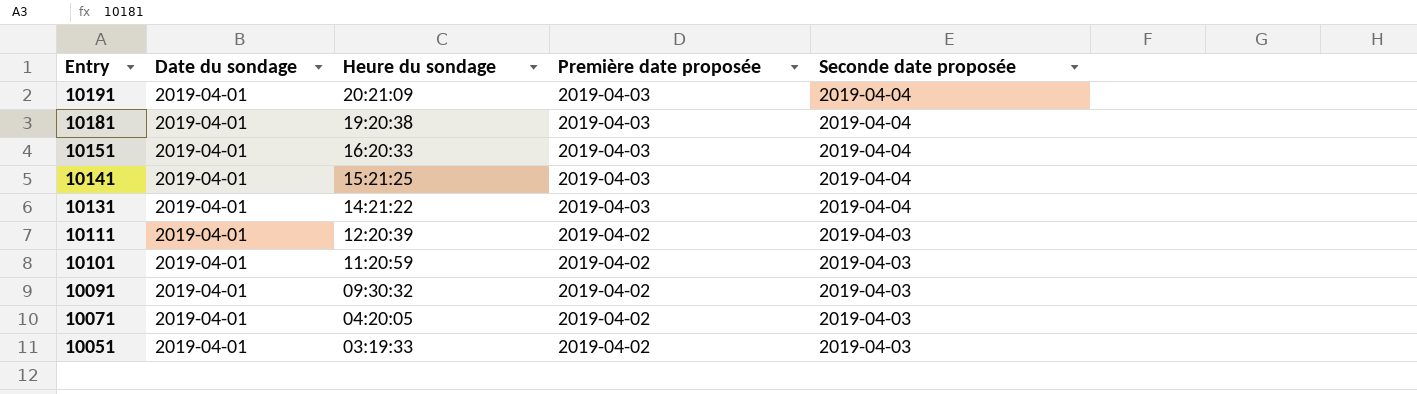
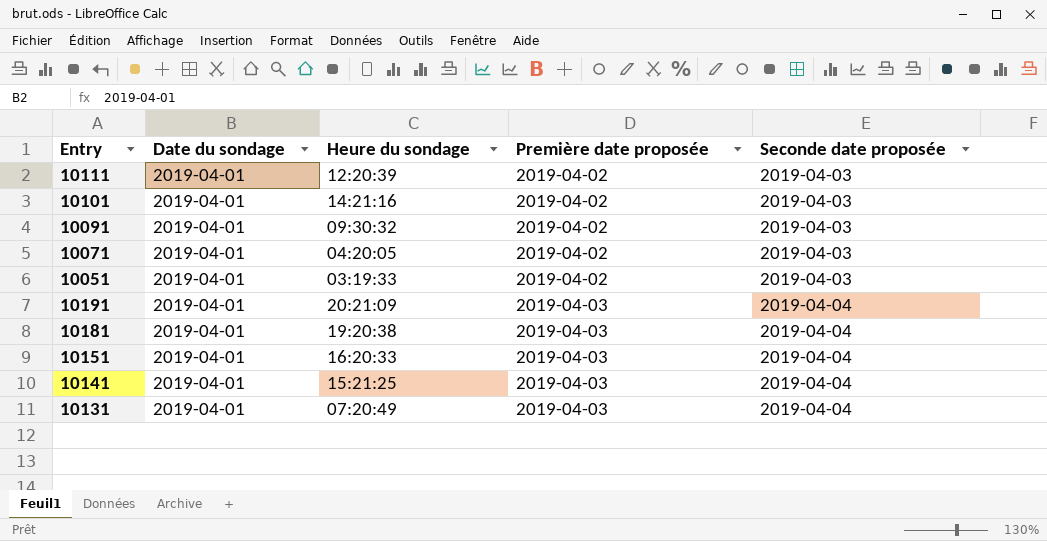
row order: Entry descending -> Première date proposée ascending
10101 | Heure du sondage: 11:20:59 -> 14:21:16
10131 | Heure du sondage: 14:21:22 -> 07:20:49

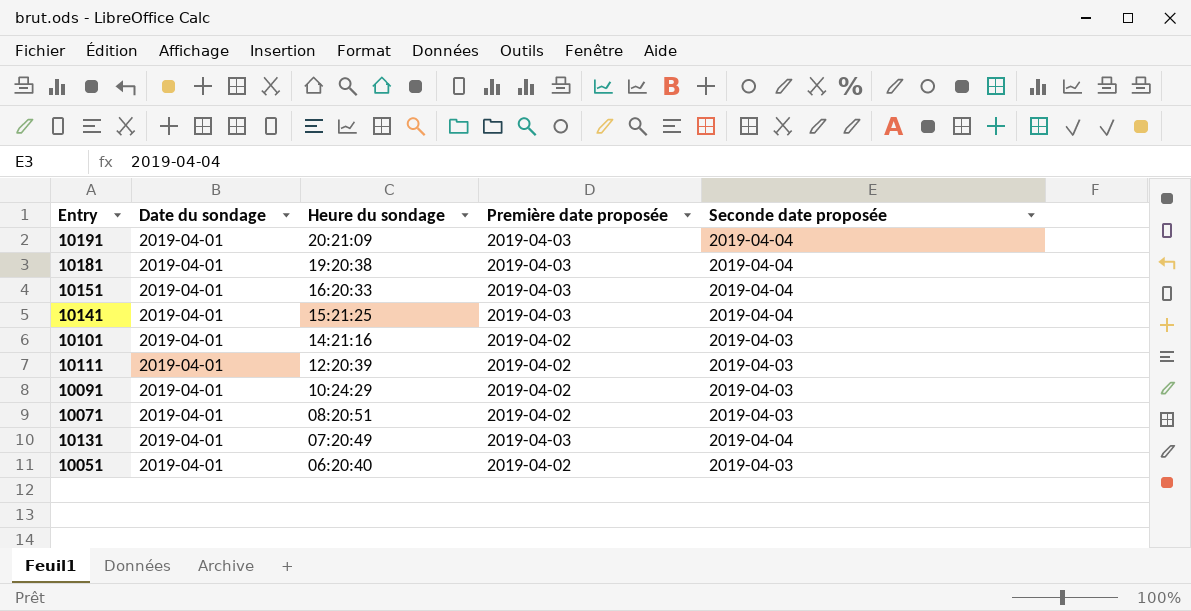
row order: Première date proposée ascending -> Heure du sondage descending
10091 | Heure du sondage: 09:30:32 -> 10:24:29
10071 | Heure du sondage: 04:20:05 -> 08:20:51
10051 | Heure du sondage: 03:19:33 -> 06:20:40

